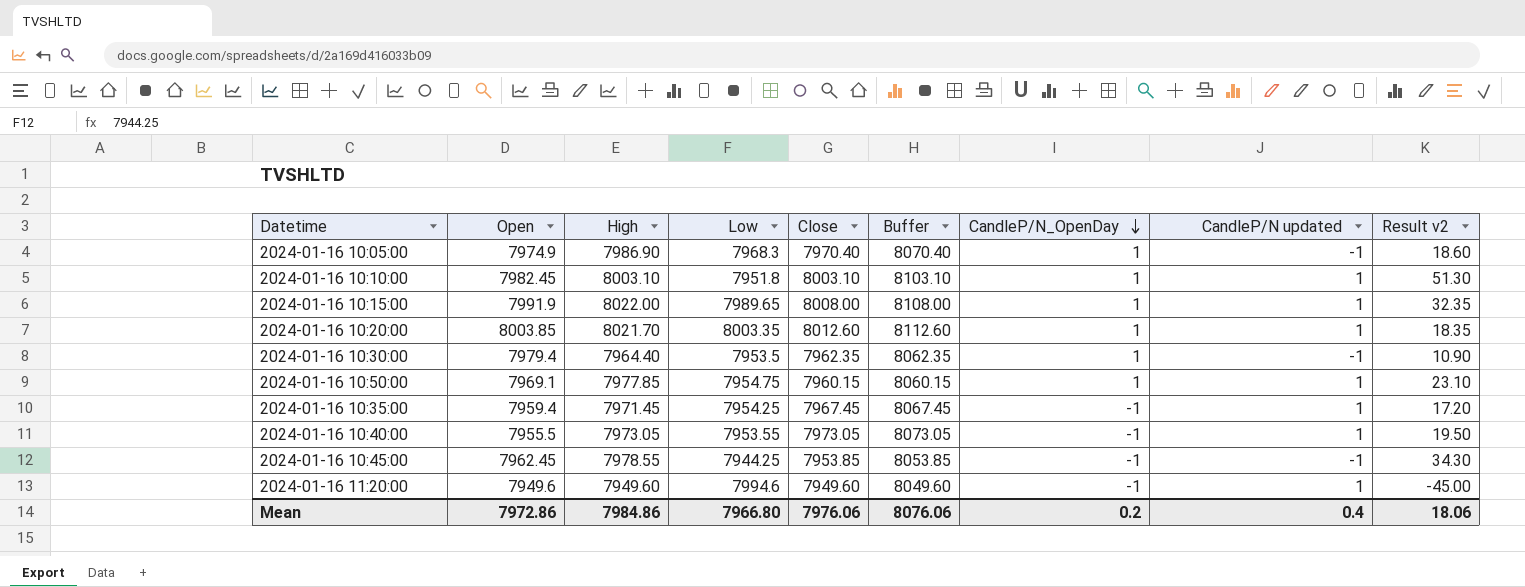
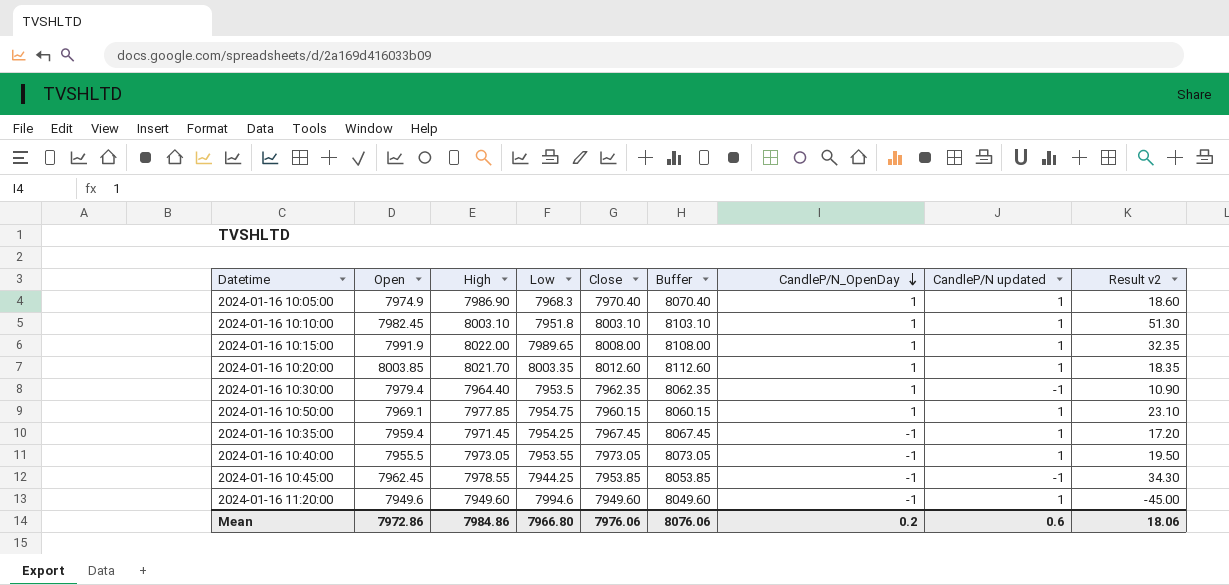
2024-01-16 10:05:00 | CandleP/N updated: -1 -> 1
Mean | CandleP/N updated: 0.4 -> 0.6

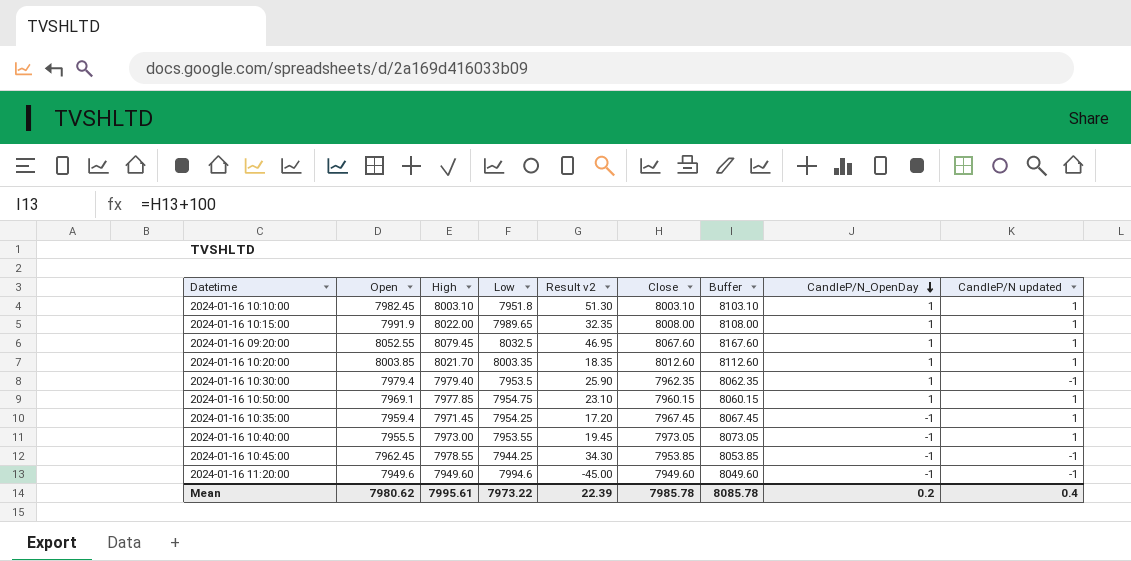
column Result v2 | position: 9 -> 5
row 2024-01-16 10:05:00: 7974.9 | 7986.90 | 7968.3 | 7970.40 | 8070.40 | 1 | 1 | 18.60 -> none
row 2024-01-16 09:20:00: none -> 8052.55 | 8079.45 | 8032.5 | 46.95 | 8067.60 | 8167.60 | 1 | 1
2024-01-16 10:30:00 | High: 7964.40 -> 7979.40
2024-01-16 10:30:00 | Result v2: 10.90 -> 25.90
2024-01-16 10:40:00 | High: 7973.05 -> 7973.00
2024-01-16 10:40:00 | Result v2: 19.50 -> 19.45
2024-01-16 11:20:00 | CandleP/N updated: 1 -> -1
Mean | Open: 7972.86 -> 7980.62
Mean | High: 7984.86 -> 7995.61
Mean | Low: 7966.80 -> 7973.22
Mean | Result v2: 18.06 -> 22.39
Mean | Close: 7976.06 -> 7985.78
Mean | Buffer: 8076.06 -> 8085.78
Mean | CandleP/N updated: 0.6 -> 0.4

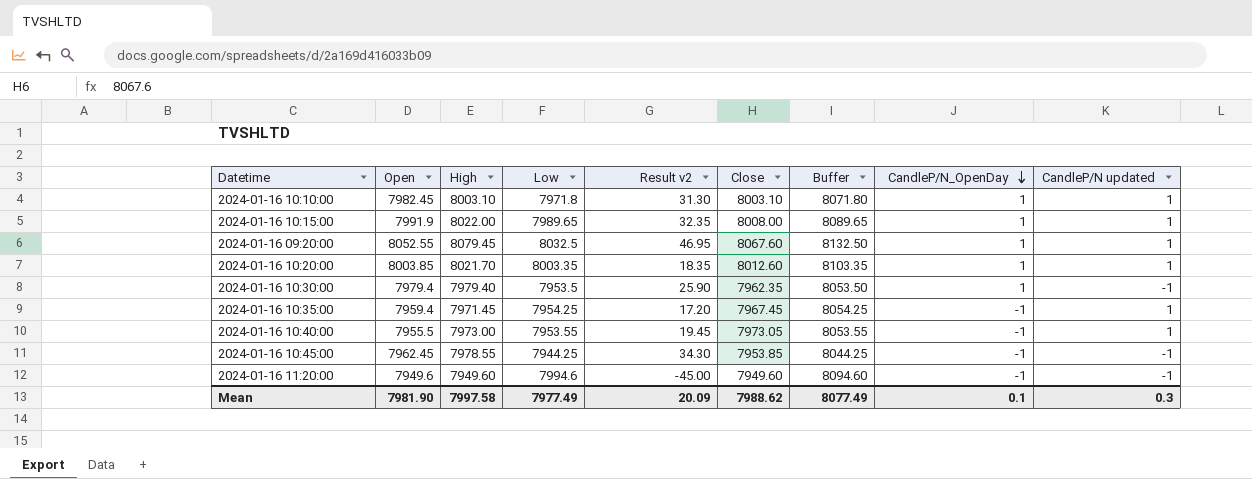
column Buffer | formula: [Close] + 100 -> [Low] + 100
row 2024-01-16 10:50:00: 7969.1 | 7977.85 | 7954.75 | 23.10 | 7960.15 | 8060.15 | 1 | 1 -> none
2024-01-16 10:10:00 | Low: 7951.8 -> 7971.8
2024-01-16 10:10:00 | Result v2: 51.30 -> 31.30
Mean | Open: 7980.62 -> 7981.90
Mean | High: 7995.61 -> 7997.58
Mean | Low: 7973.22 -> 7977.49
Mean | Result v2: 22.39 -> 20.09
Mean | Close: 7985.78 -> 7988.62
Mean | Buffer: 8085.78 -> 8077.49
Mean | CandleP/N_OpenDay: 0.2 -> 0.1
Mean | CandleP/N updated: 0.4 -> 0.3

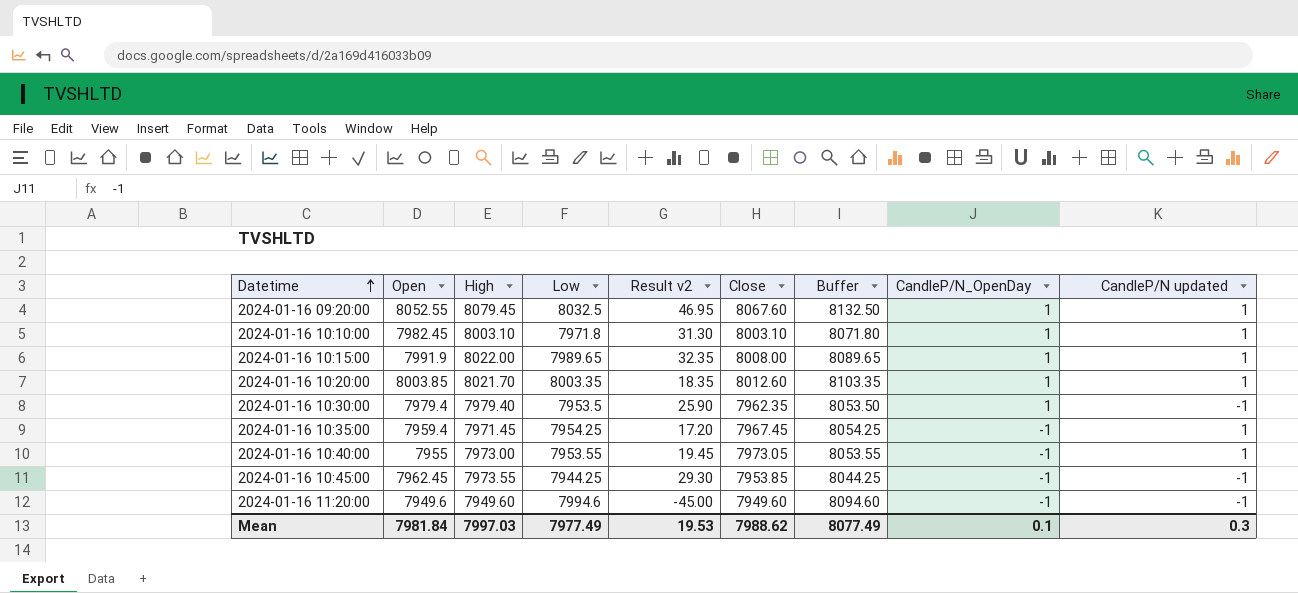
row order: CandleP/N_OpenDay descending -> Datetime ascending
2024-01-16 10:40:00 | Open: 7955.5 -> 7955
2024-01-16 10:45:00 | High: 7978.55 -> 7973.55
2024-01-16 10:45:00 | Result v2: 34.30 -> 29.30
Mean | Open: 7981.90 -> 7981.84
Mean | High: 7997.58 -> 7997.03
Mean | Result v2: 20.09 -> 19.53

